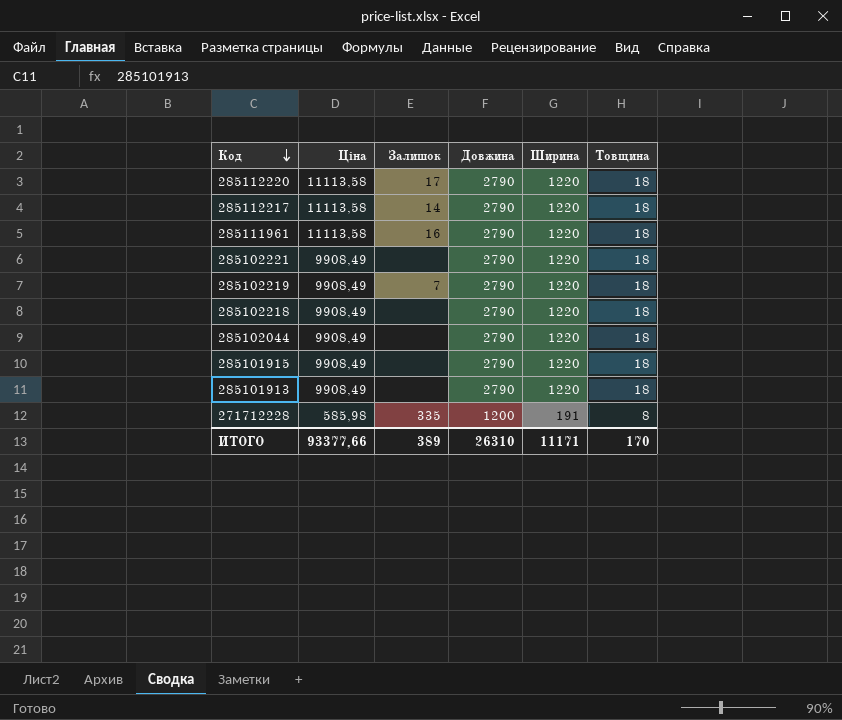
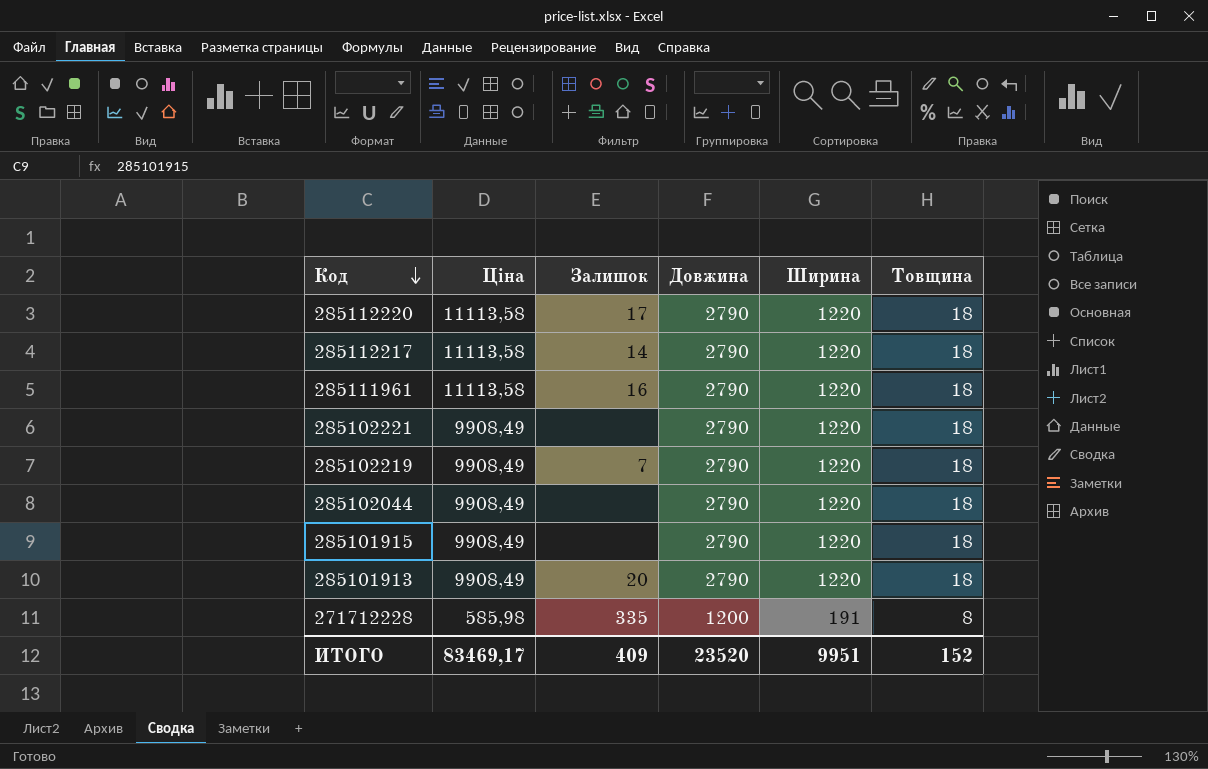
row 285102218: 9908,49 | none | 2790 | 1220 | 18 -> none
285101913 | Залишок: none -> 20
ИТОГО | Ціна: 93377,66 -> 83469,17
ИТОГО | Залишок: 389 -> 409
ИТОГО | Довжина: 26310 -> 23520
ИТОГО | Ширина: 11171 -> 9951
ИТОГО | Товщина: 170 -> 152

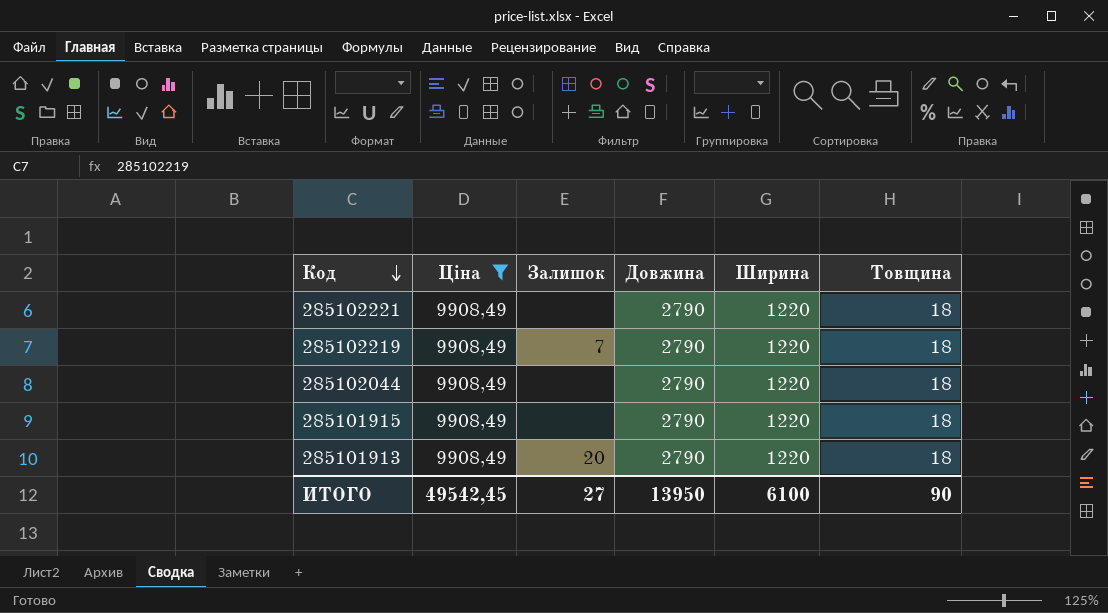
filter: none -> Ціна = 9908,49
ИТОГО | Ціна: 83469,17 -> 49542,45
ИТОГО | Залишок: 409 -> 27
ИТОГО | Довжина: 23520 -> 13950
ИТОГО | Ширина: 9951 -> 6100
ИТОГО | Товщина: 152 -> 90

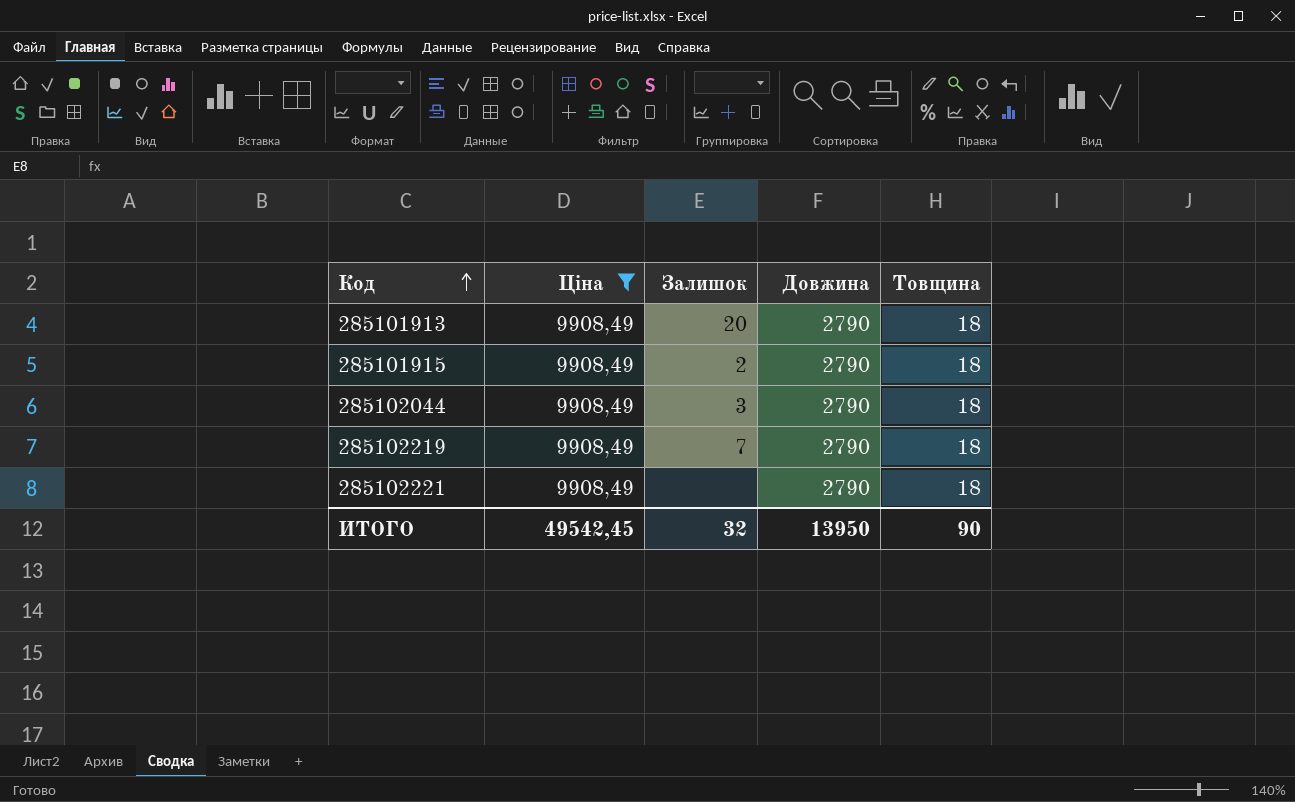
row order: Код descending -> Код ascending
column Ширина | position: 5 -> none
285101915 | Залишок: none -> 2
285102044 | Залишок: none -> 3
ИТОГО | Залишок: 27 -> 32

